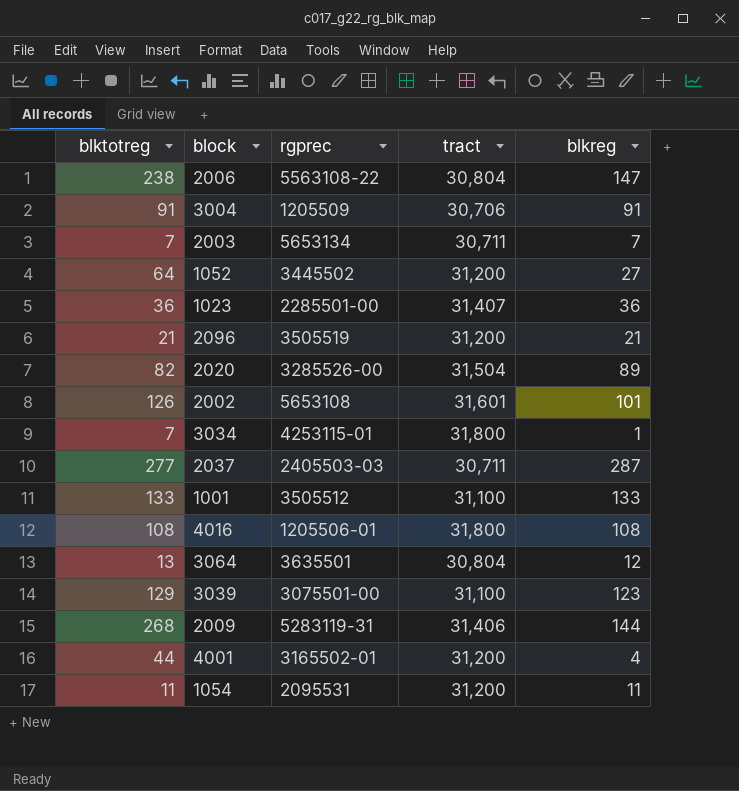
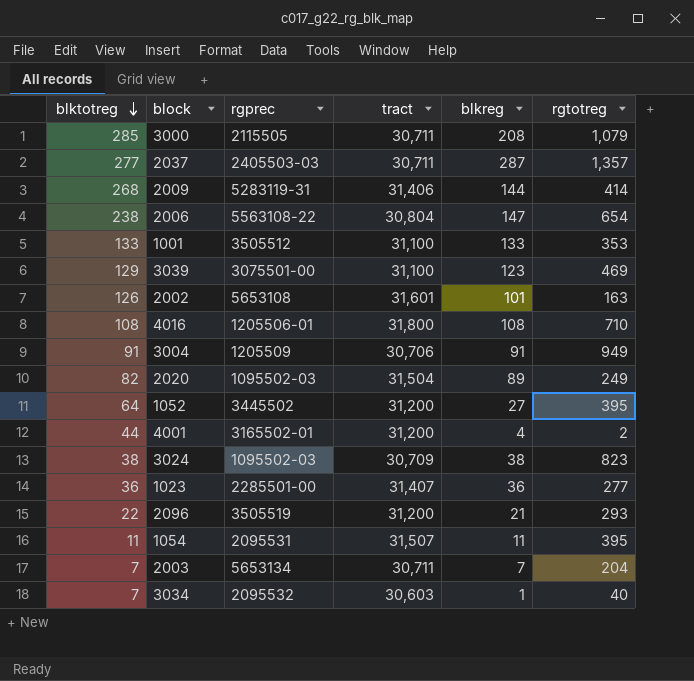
row order: none -> blktotreg descending
column rgtotreg | position: none -> 6
row 3064: 13 | 3635501 | 30,804 | 12 -> none
row 3000: none -> 285 | 2115505 | 30,711 | 208 | 1,079
2020 | rgprec: 3285526-00 -> 1095502-03
row 3024: none -> 38 | 1095502-03 | 30,709 | 38 | 823
2096 | blktotreg: 21 -> 22
1054 | tract: 31,200 -> 31,507
3034 | rgprec: 4253115-01 -> 2095532
3034 | tract: 31,800 -> 30,603

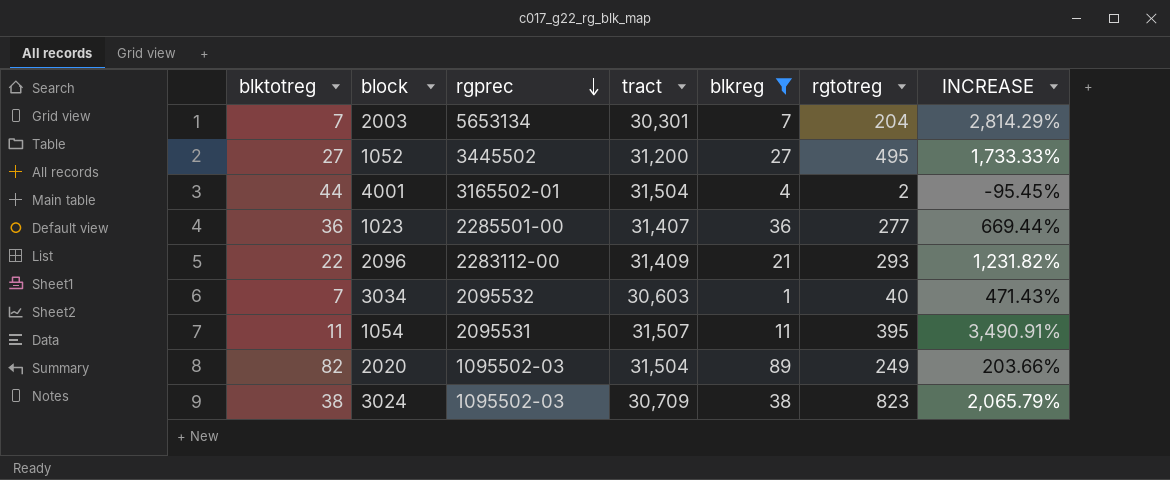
filter: none -> blkreg <= 89
row order: blktotreg descending -> rgprec descending
column INCREASE | formula: none -> ([rgtotreg] - [blktotreg]) / [blktotreg]
2003 | tract: 30,711 -> 30,301
1052 | blktotreg: 64 -> 27
1052 | rgtotreg: 395 -> 495
4001 | tract: 31,200 -> 31,504
2096 | rgprec: 3505519 -> 2283112-00
2096 | tract: 31,200 -> 31,409

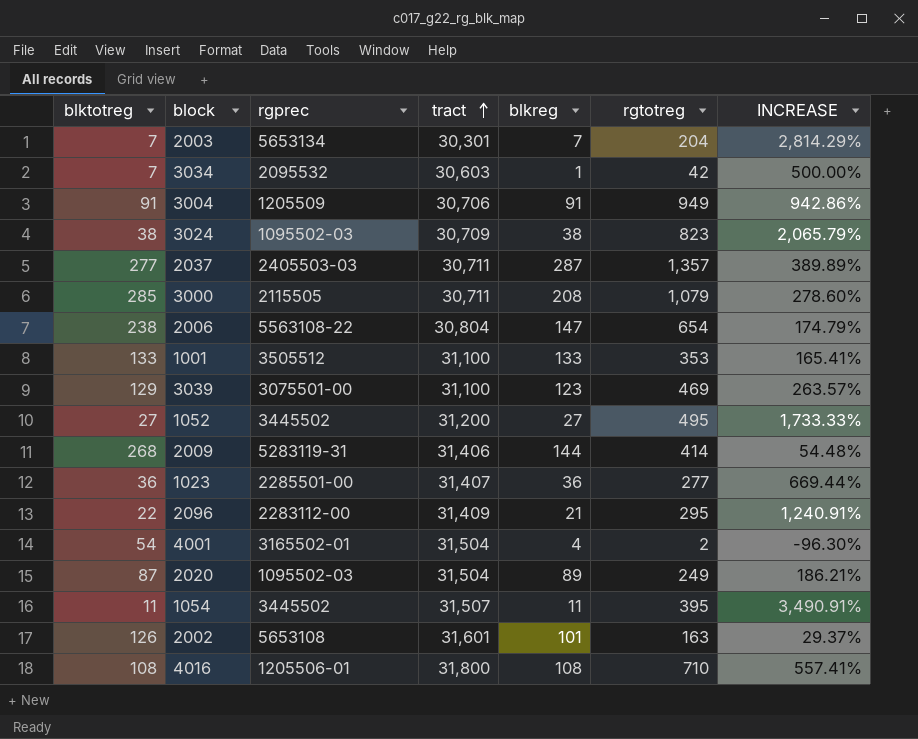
filter: blkreg <= 89 -> none
row order: rgprec descending -> tract ascending
3034 | rgtotreg: 40 -> 42
3034 | INCREASE: 471.43% -> 500.00%
2096 | rgtotreg: 293 -> 295
2096 | INCREASE: 1,231.82% -> 1,240.91%
4001 | blktotreg: 44 -> 54
4001 | INCREASE: -95.45% -> -96.30%
2020 | blktotreg: 82 -> 87
2020 | INCREASE: 203.66% -> 186.21%
1054 | rgprec: 2095531 -> 3445502

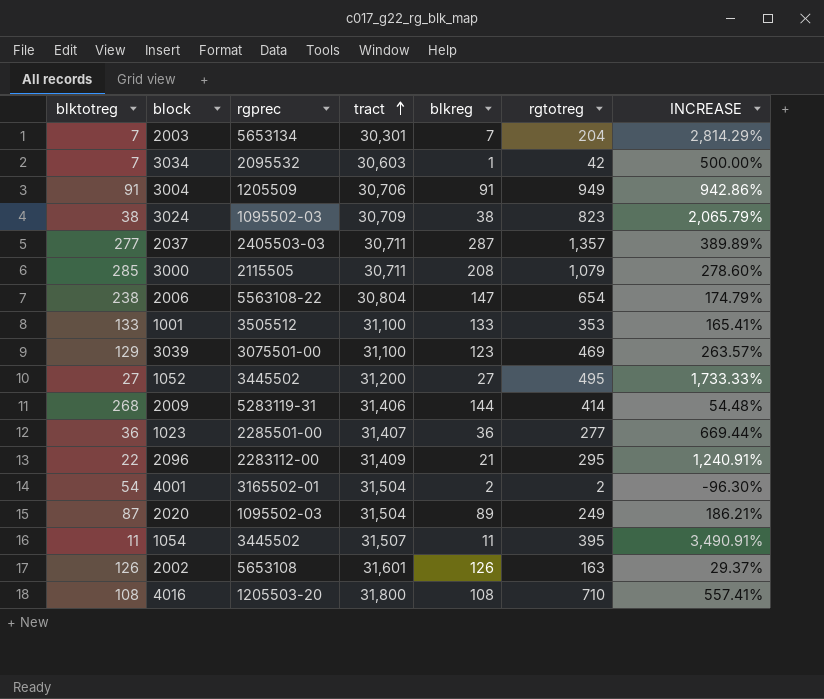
4001 | blkreg: 4 -> 2
2002 | blkreg: 101 -> 126
4016 | rgprec: 1205506-01 -> 1205503-20

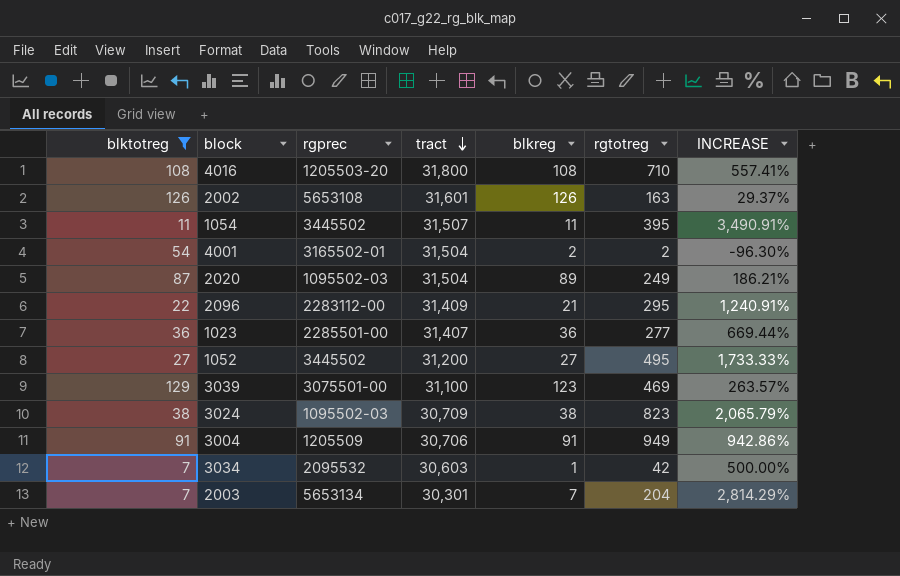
filter: none -> blktotreg <= 129
row order: tract ascending -> tract descending

